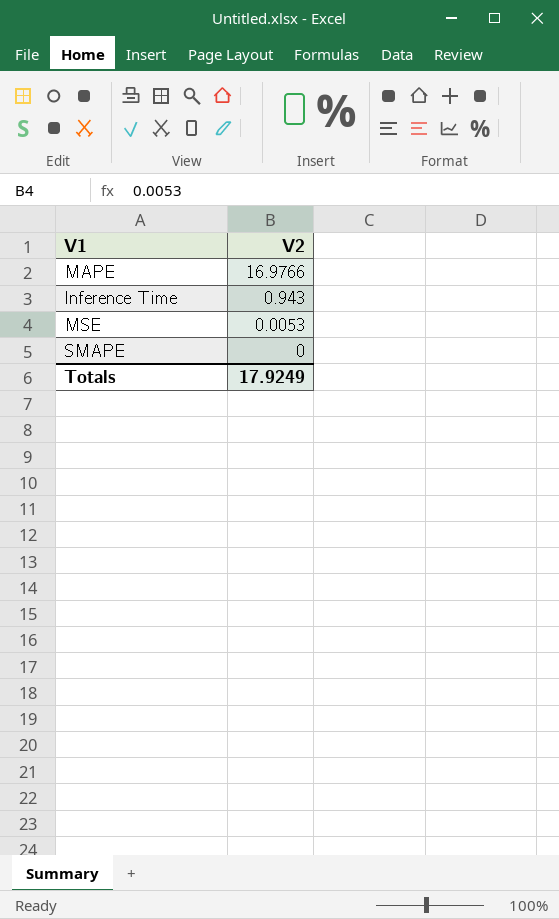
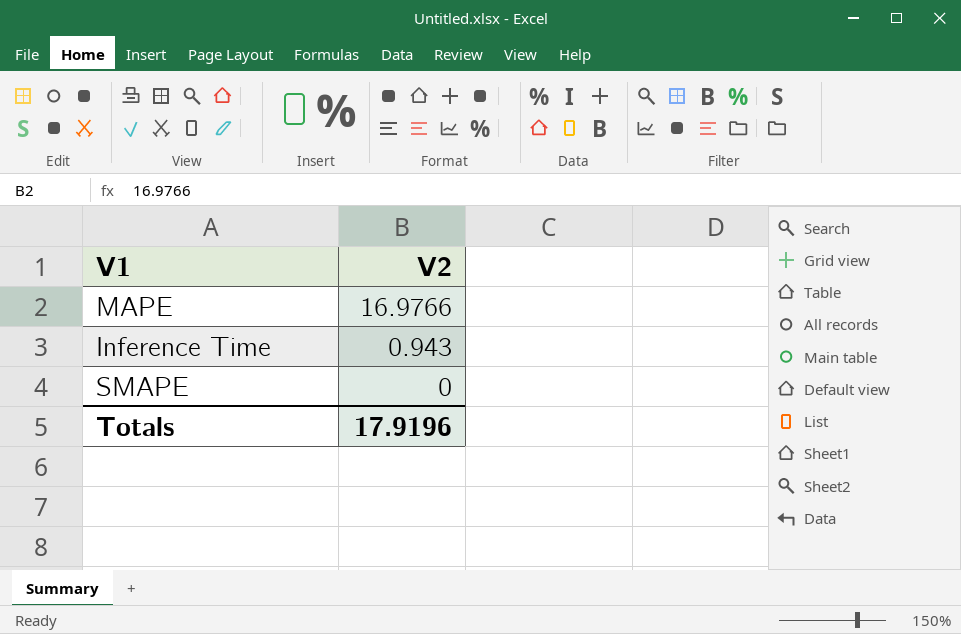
row MSE: 0.0053 -> none
Totals | V2: 17.9249 -> 17.9196

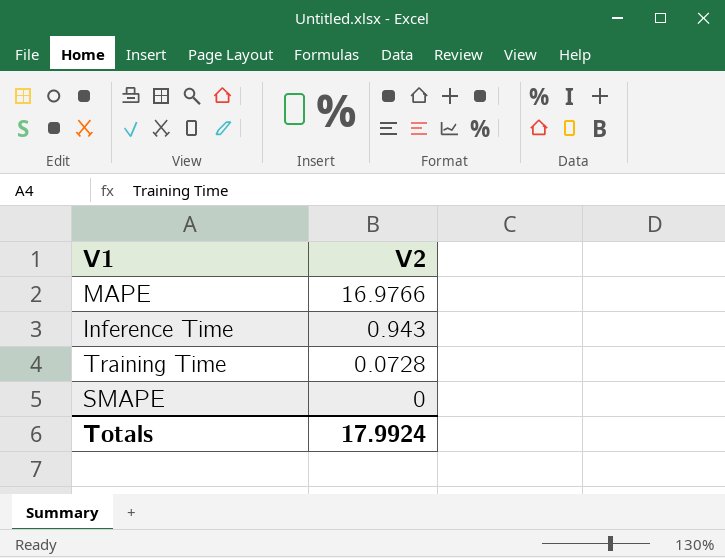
row Training Time: none -> 0.0728
Totals | V2: 17.9196 -> 17.9924

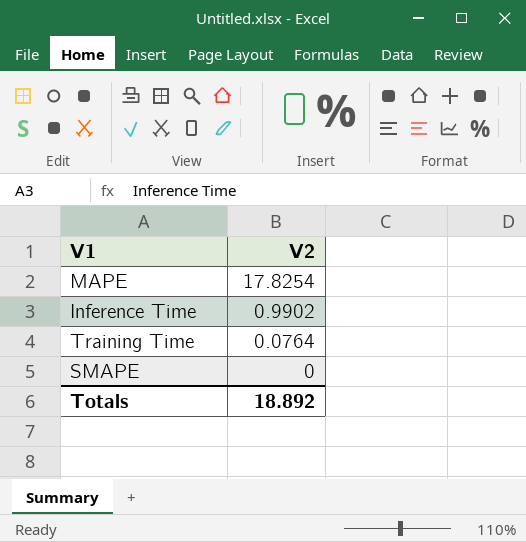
MAPE | V2: 16.9766 -> 17.8254
Inference Time | V2: 0.943 -> 0.9902
Training Time | V2: 0.0728 -> 0.0764
Totals | V2: 17.9924 -> 18.892

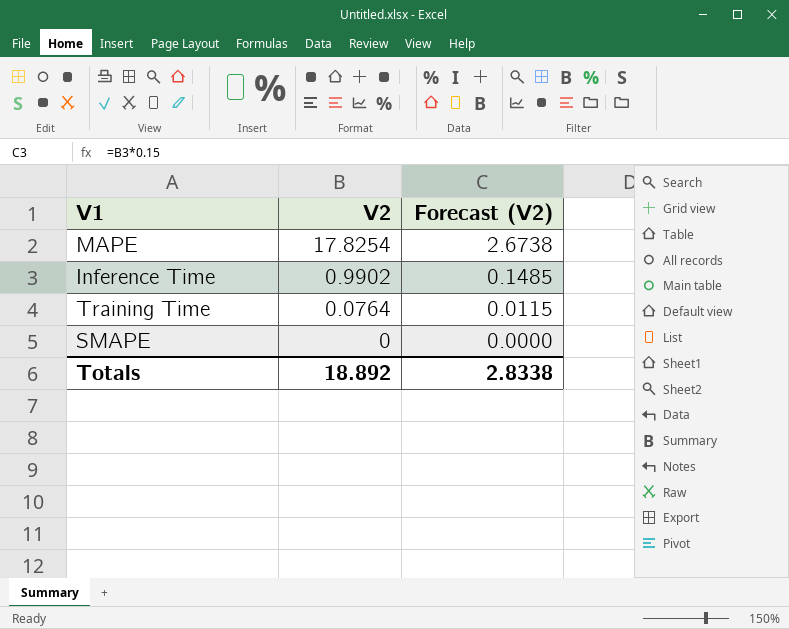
column Forecast (V2) | formula: none -> [V2] * 0.15

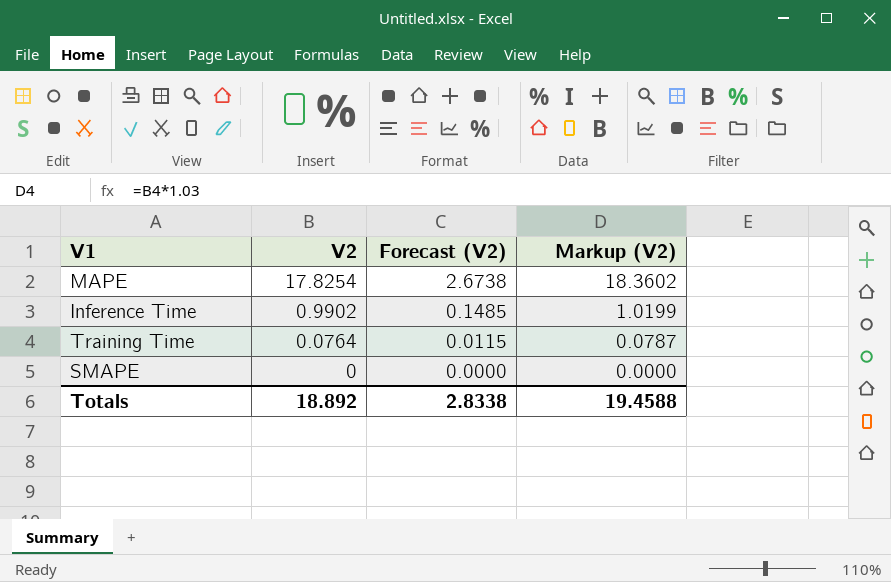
column Markup (V2) | formula: none -> [V2] * 1.03

